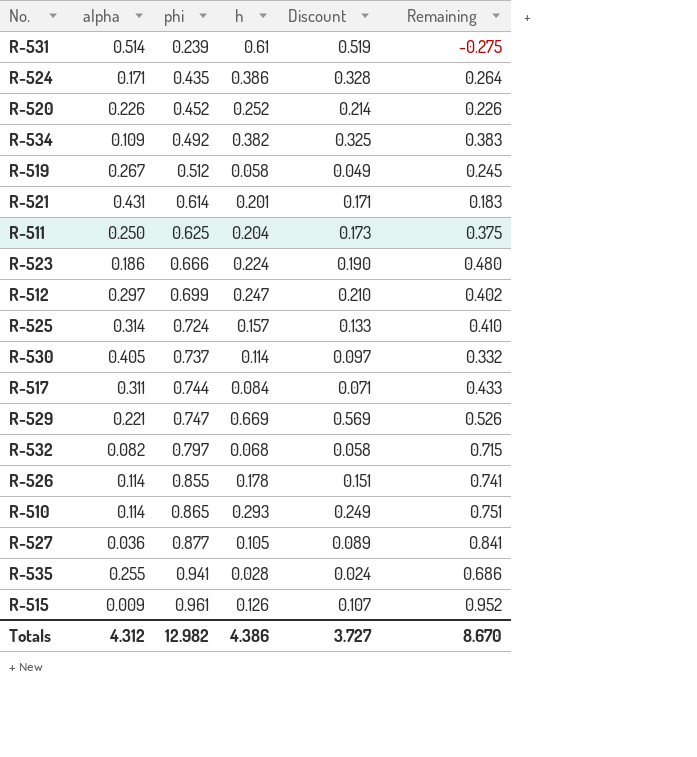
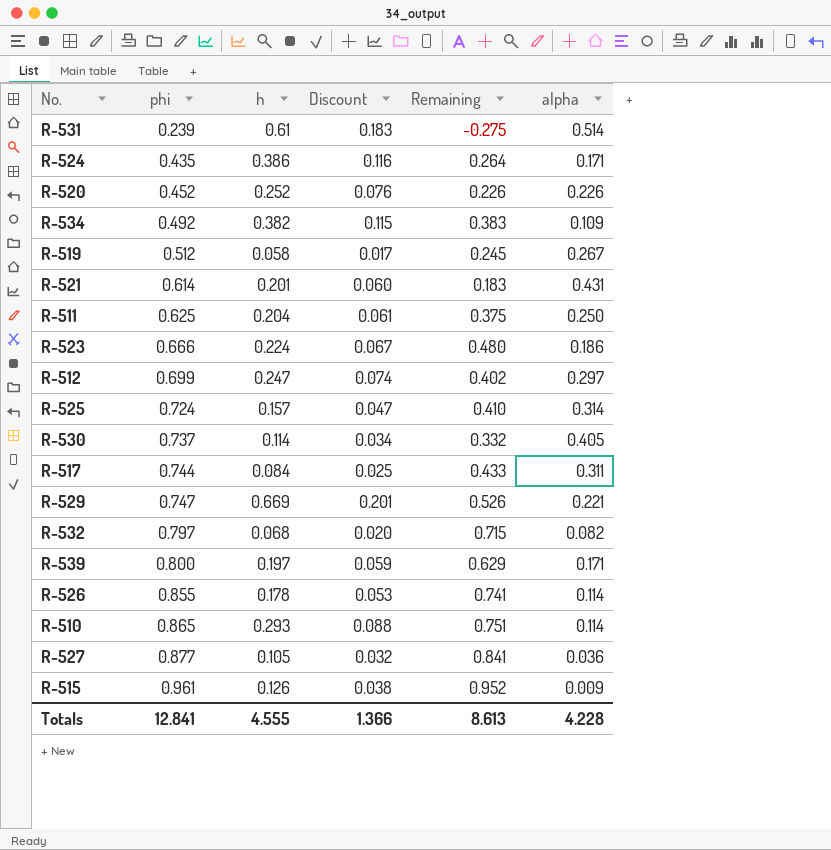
column Discount | formula: [h] * 0.85 -> [h] * 0.3
column alpha | position: 2 -> 6
row R-535: 0.255 | 0.941 | 0.028 | 0.024 | 0.686 -> none
row R-539: none -> 0.800 | 0.197 | 0.059 | 0.629 | 0.171
Totals | phi: 12.982 -> 12.841
Totals | h: 4.386 -> 4.555
Totals | Discount: 3.727 -> 1.366
Totals | Remaining: 8.670 -> 8.613
Totals | alpha: 4.312 -> 4.228

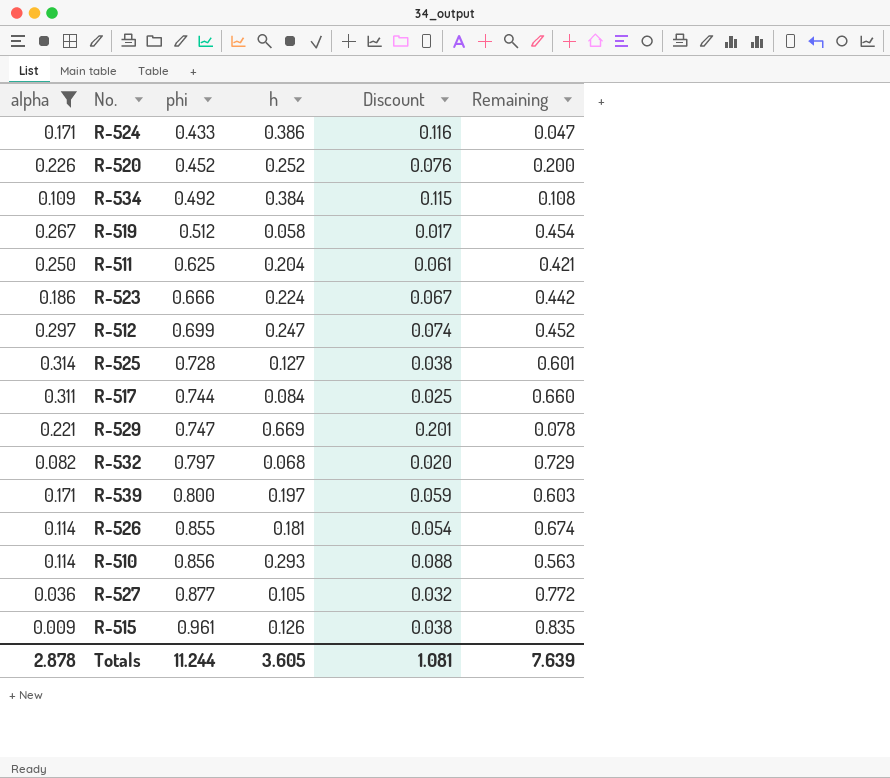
filter: none -> alpha <= 0.314
column alpha | position: 6 -> 1
column Remaining | formula: [phi] - [alpha] -> [phi] - [h]
R-524 | phi: 0.435 -> 0.433
R-534 | h: 0.382 -> 0.384
R-525 | phi: 0.724 -> 0.728
R-525 | h: 0.157 -> 0.127
R-525 | Discount: 0.047 -> 0.038
R-526 | h: 0.178 -> 0.181
R-526 | Discount: 0.053 -> 0.054
R-510 | phi: 0.865 -> 0.856
Totals | alpha: 4.228 -> 2.878
Totals | phi: 12.841 -> 11.244
Totals | h: 4.555 -> 3.605
Totals | Discount: 1.366 -> 1.081
Totals | Remaining: 8.613 -> 7.639

